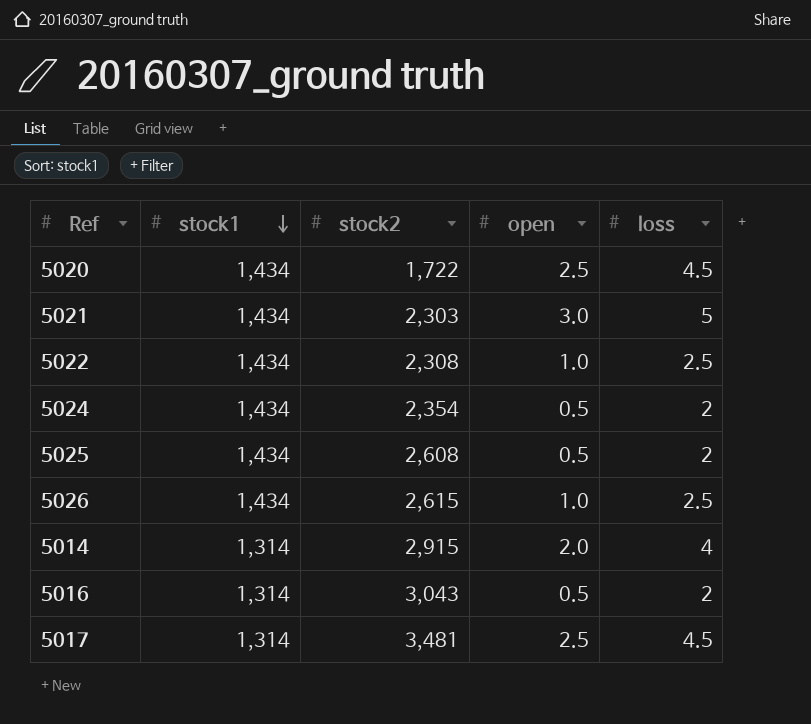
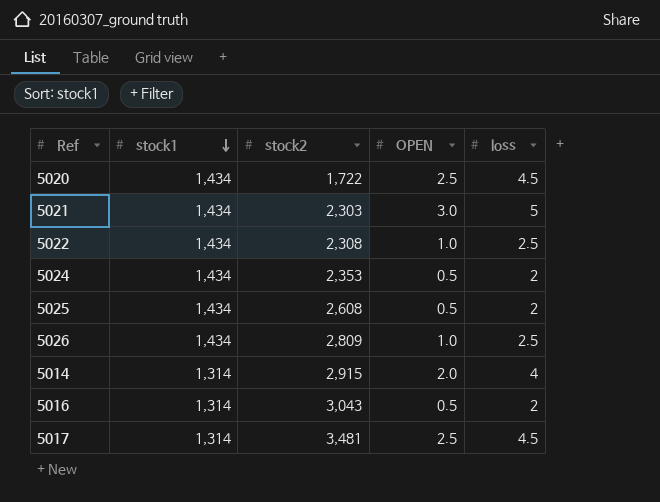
column name: open -> OPEN
5024 | stock2: 2,354 -> 2,353
5026 | stock2: 2,615 -> 2,809

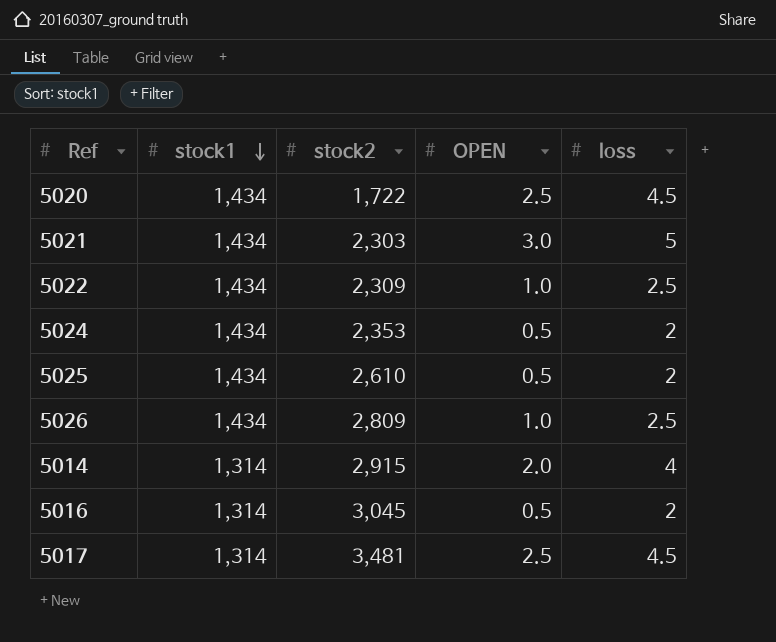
5022 | stock2: 2,308 -> 2,309
5025 | stock2: 2,608 -> 2,610
5016 | stock2: 3,043 -> 3,045

